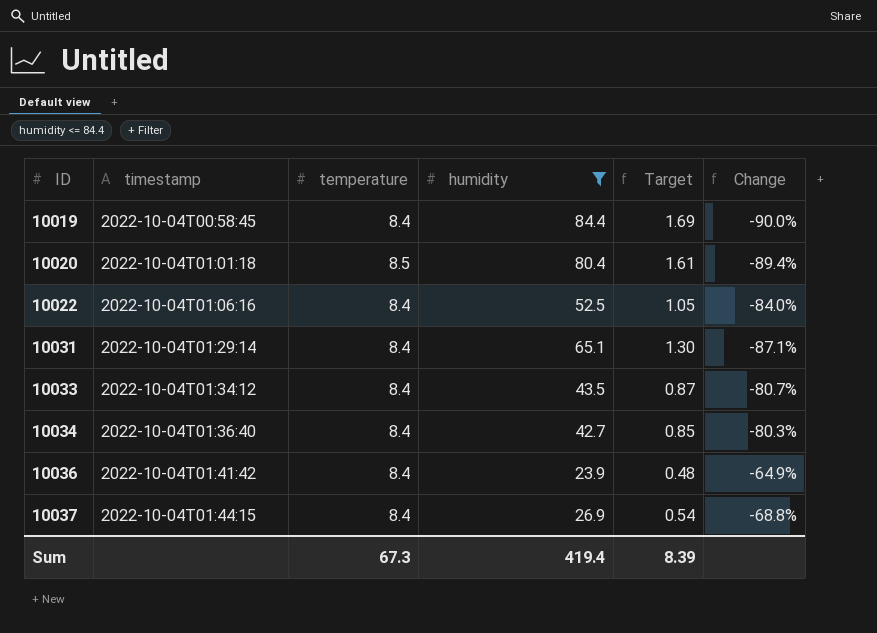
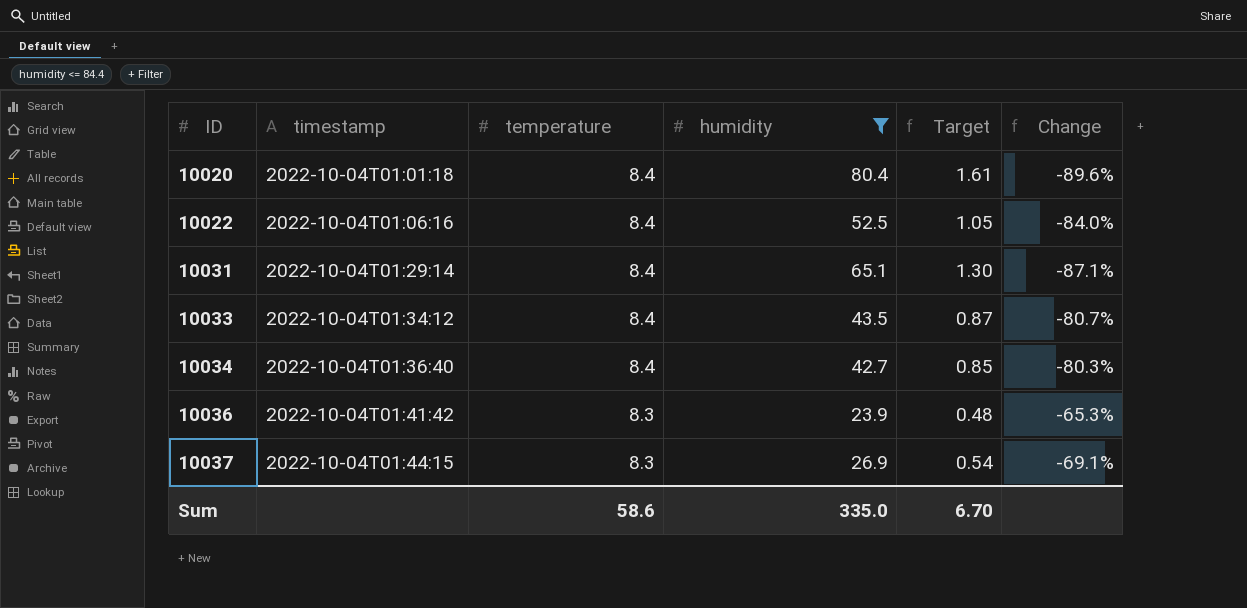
row 10019: 2022-10-04T00:58:45 | 8.4 | 84.4 | 1.69 | -90.0% -> none
10020 | temperature: 8.5 -> 8.4
10020 | Change: -89.4% -> -89.6%
10036 | temperature: 8.4 -> 8.3
10036 | Change: -64.9% -> -65.3%
10037 | temperature: 8.4 -> 8.3
10037 | Change: -68.8% -> -69.1%
Sum | temperature: 67.3 -> 58.6
Sum | humidity: 419.4 -> 335.0
Sum | Target: 8.39 -> 6.70

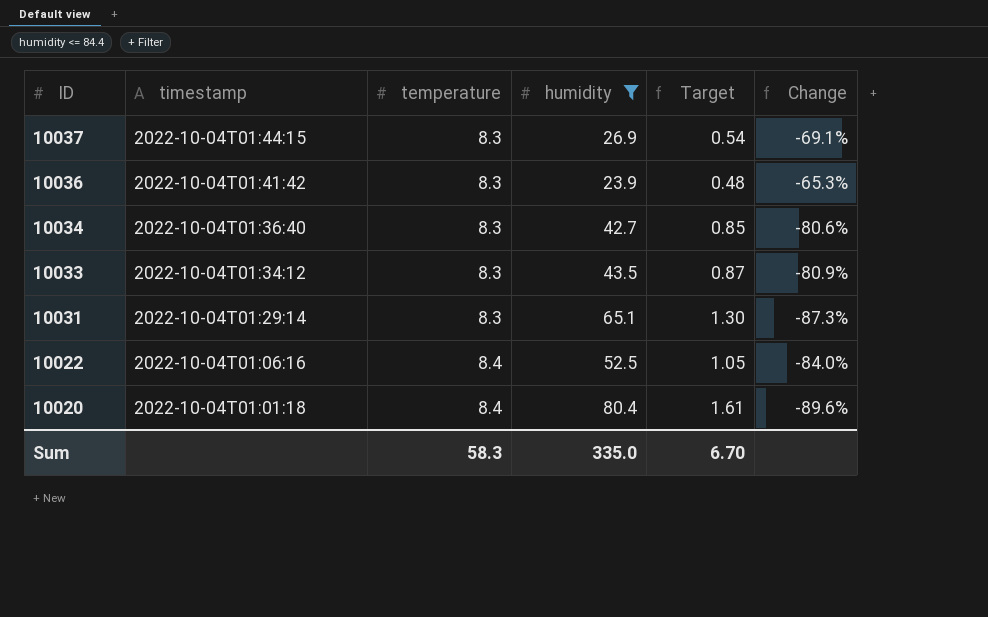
row order: ID ascending -> ID descending
10034 | temperature: 8.4 -> 8.3
10034 | Change: -80.3% -> -80.6%
10033 | temperature: 8.4 -> 8.3
10033 | Change: -80.7% -> -80.9%
10031 | temperature: 8.4 -> 8.3
10031 | Change: -87.1% -> -87.3%
Sum | temperature: 58.6 -> 58.3

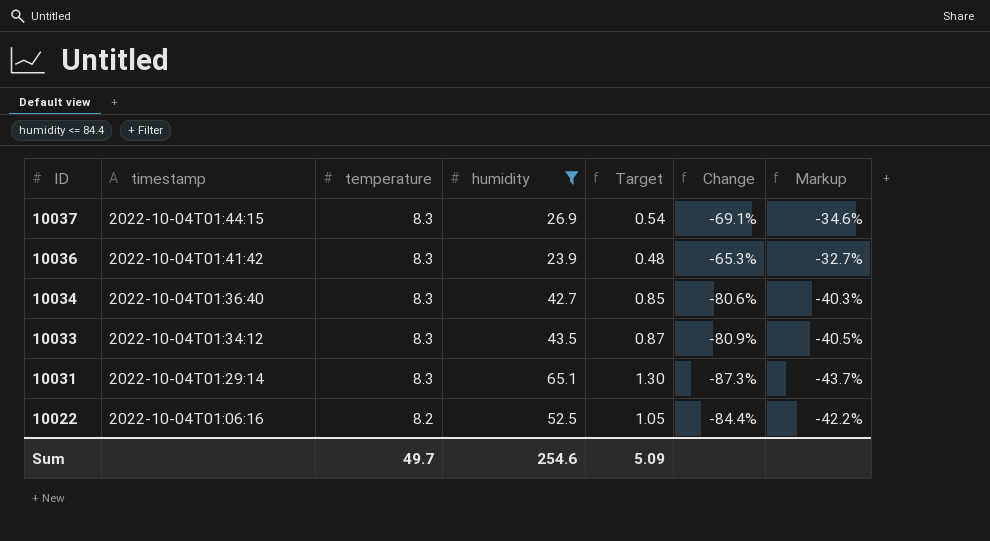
column Markup | formula: none -> [Change] * 0.5
row 10020: 2022-10-04T01:01:18 | 8.4 | 80.4 | 1.61 | -89.6% -> none
10022 | temperature: 8.4 -> 8.2
10022 | Change: -84.0% -> -84.4%
Sum | temperature: 58.3 -> 49.7
Sum | humidity: 335.0 -> 254.6
Sum | Target: 6.70 -> 5.09

